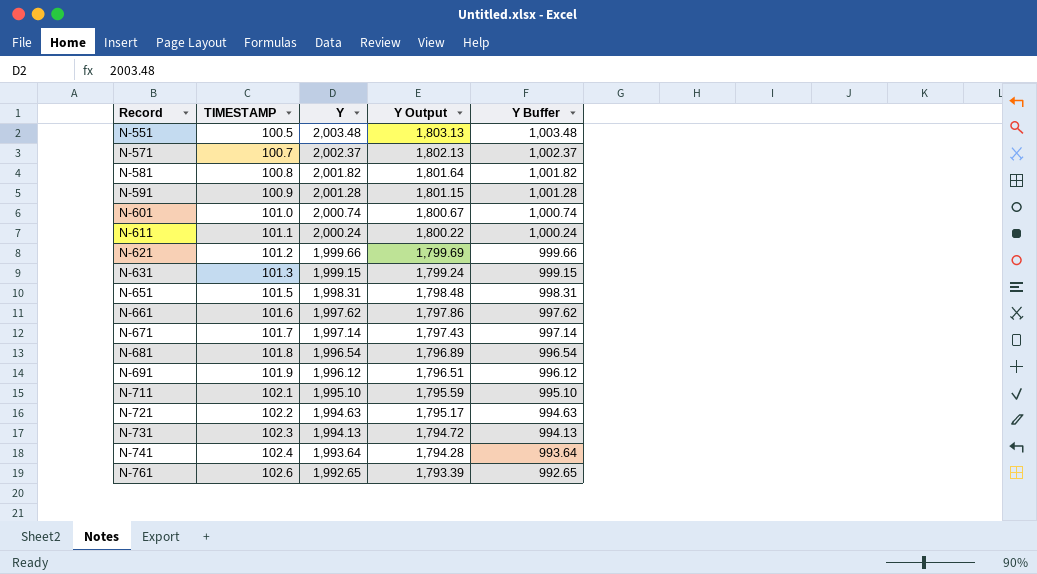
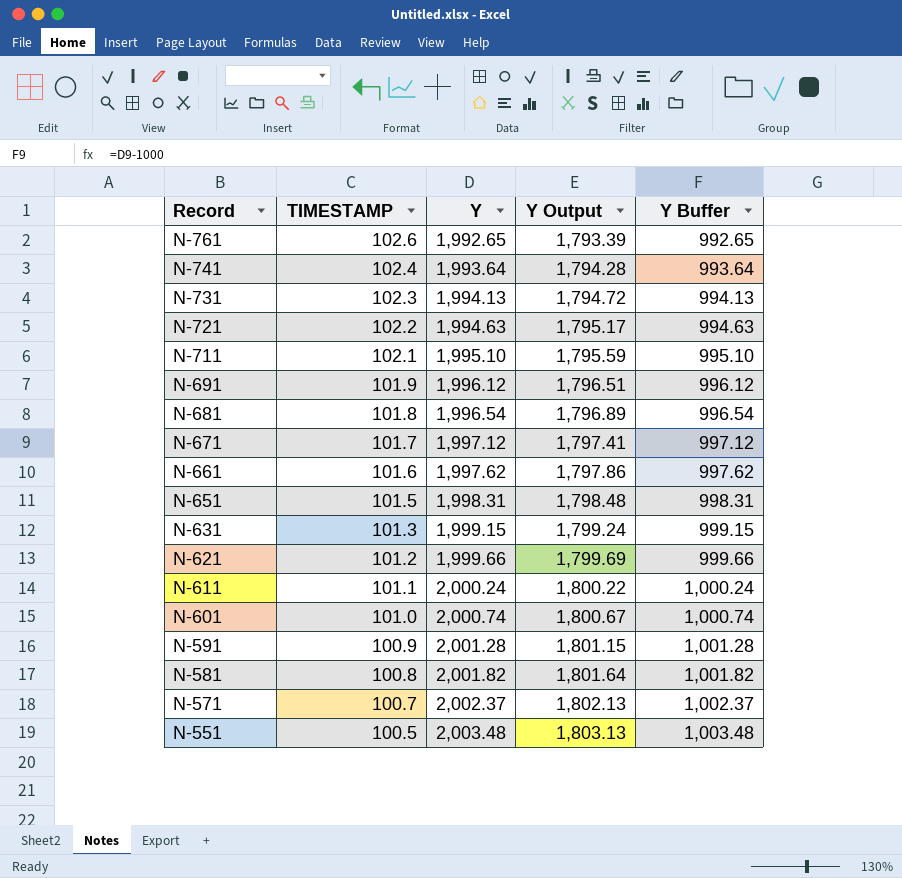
row order: Record ascending -> Record descending
N-671 | Y: 1,997.14 -> 1,997.12
N-671 | Y Output: 1,797.43 -> 1,797.41
N-671 | Y Buffer: 997.14 -> 997.12

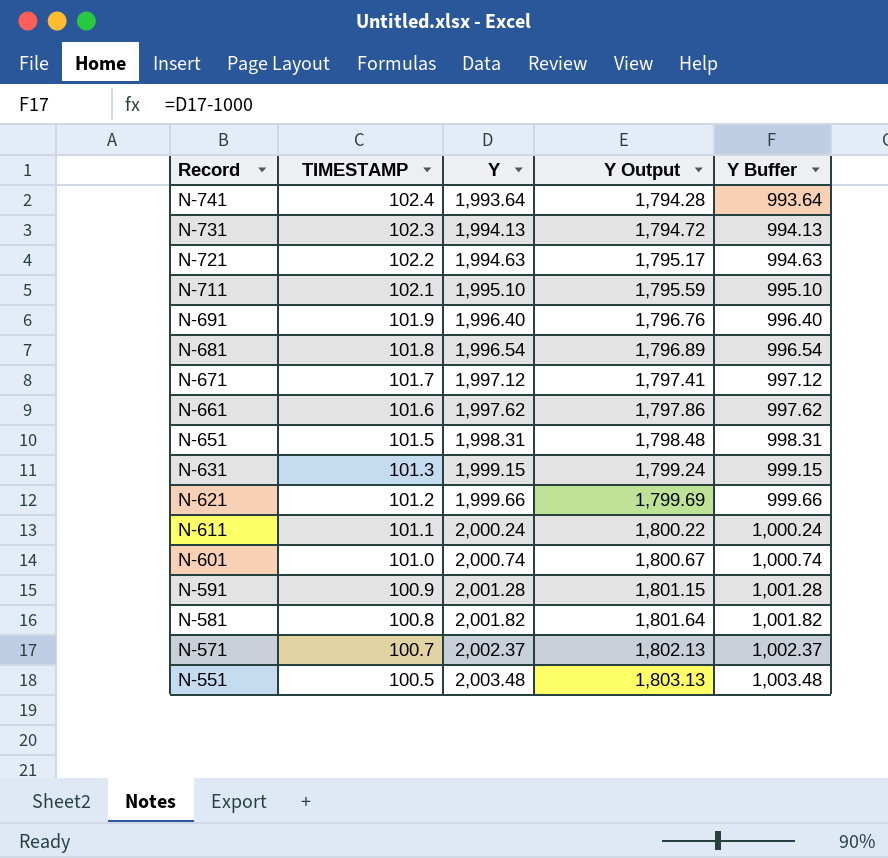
row N-761: 102.6 | 1,992.65 | 1,793.39 | 992.65 -> none
N-691 | Y: 1,996.12 -> 1,996.40
N-691 | Y Output: 1,796.51 -> 1,796.76
N-691 | Y Buffer: 996.12 -> 996.40

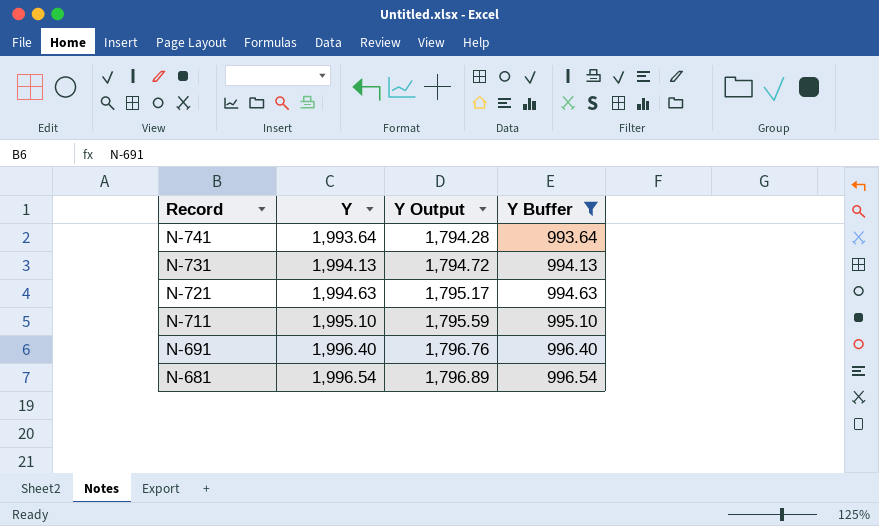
filter: none -> Y Buffer <= 996.54
column TIMESTAMP | position: 2 -> none

